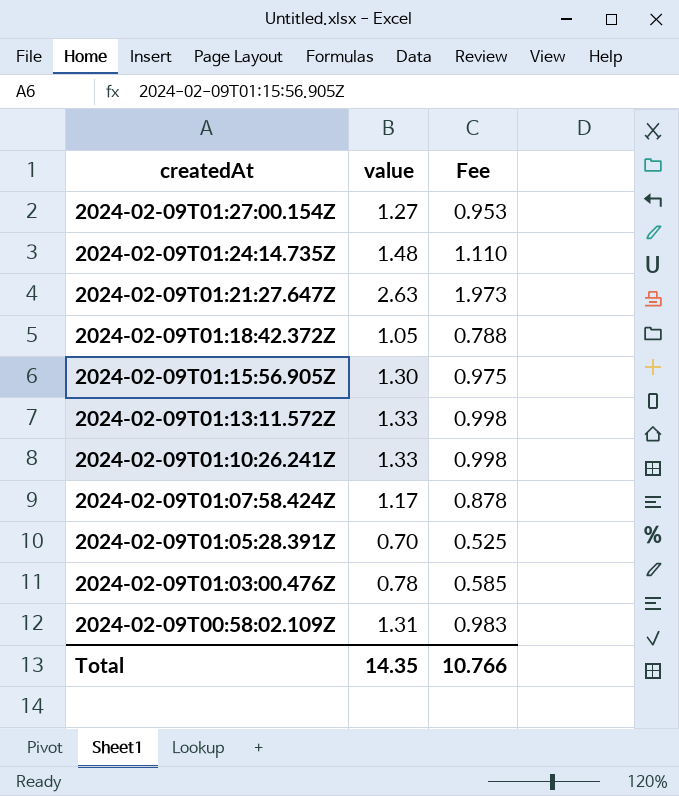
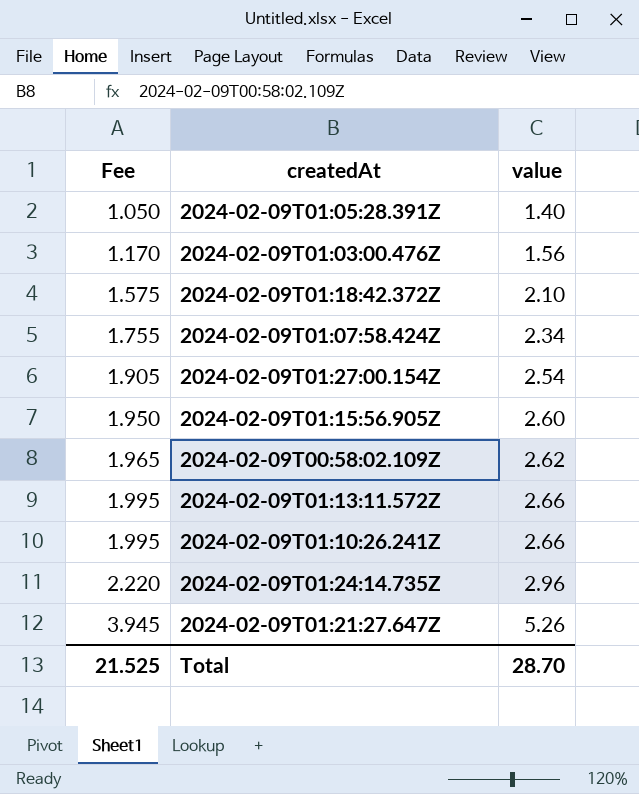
row order: createdAt descending -> Fee ascending
column Fee | position: 3 -> 1
2024-02-09T01:05:28.391Z | Fee: 0.525 -> 1.050
2024-02-09T01:05:28.391Z | value: 0.70 -> 1.40
2024-02-09T01:03:00.476Z | Fee: 0.585 -> 1.170
2024-02-09T01:03:00.476Z | value: 0.78 -> 1.56
2024-02-09T01:18:42.372Z | Fee: 0.788 -> 1.575
2024-02-09T01:18:42.372Z | value: 1.05 -> 2.10
2024-02-09T01:07:58.424Z | Fee: 0.878 -> 1.755
2024-02-09T01:07:58.424Z | value: 1.17 -> 2.34
2024-02-09T01:27:00.154Z | Fee: 0.953 -> 1.905
2024-02-09T01:27:00.154Z | value: 1.27 -> 2.54
2024-02-09T01:15:56.905Z | Fee: 0.975 -> 1.950
2024-02-09T01:15:56.905Z | value: 1.30 -> 2.60
2024-02-09T00:58:02.109Z | Fee: 0.983 -> 1.965
2024-02-09T00:58:02.109Z | value: 1.31 -> 2.62
2024-02-09T01:13:11.572Z | Fee: 0.998 -> 1.995
2024-02-09T01:13:11.572Z | value: 1.33 -> 2.66
2024-02-09T01:10:26.241Z | Fee: 0.998 -> 1.995
2024-02-09T01:10:26.241Z | value: 1.33 -> 2.66
2024-02-09T01:24:14.735Z | Fee: 1.110 -> 2.220
2024-02-09T01:24:14.735Z | value: 1.48 -> 2.96
2024-02-09T01:21:27.647Z | Fee: 1.973 -> 3.945
2024-02-09T01:21:27.647Z | value: 2.63 -> 5.26
Total | Fee: 10.766 -> 21.525
Total | value: 14.35 -> 28.70

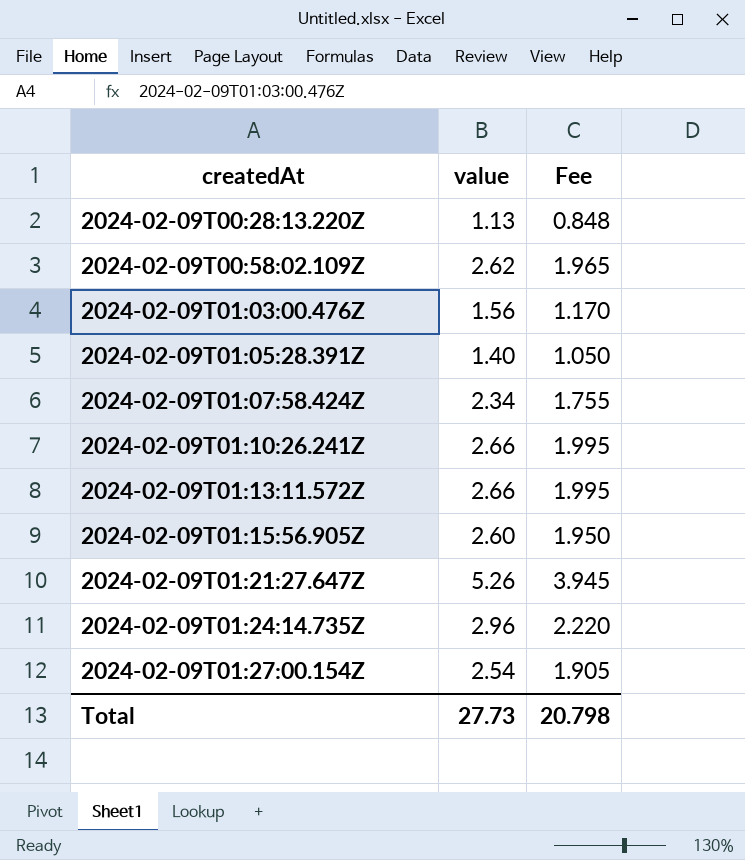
row order: Fee ascending -> createdAt ascending
column Fee | position: 1 -> 3
row 2024-02-09T01:18:42.372Z: 1.575 | 2.10 -> none
row 2024-02-09T00:28:13.220Z: none -> 1.13 | 0.848
Total | value: 28.70 -> 27.73
Total | Fee: 21.525 -> 20.798

